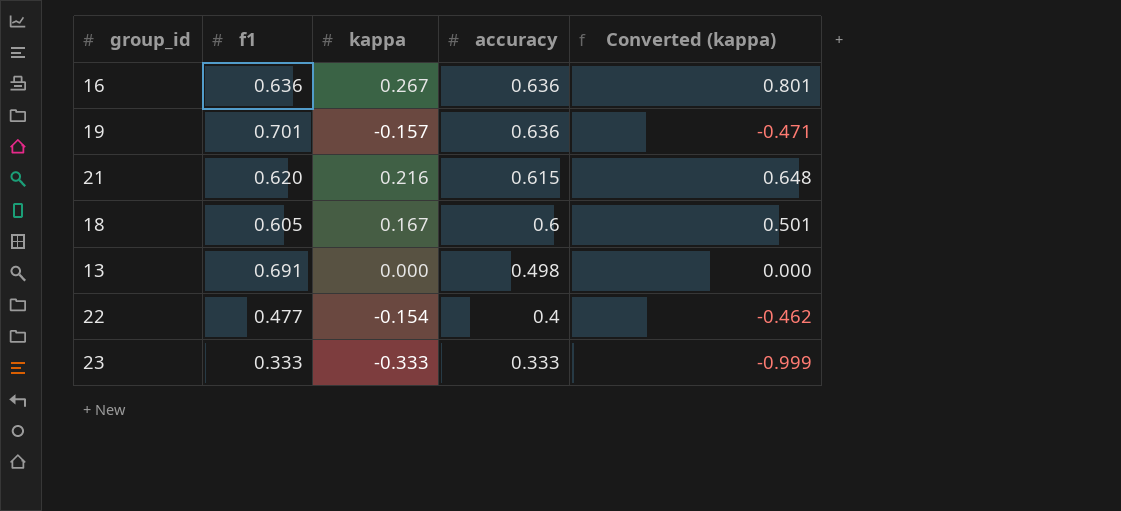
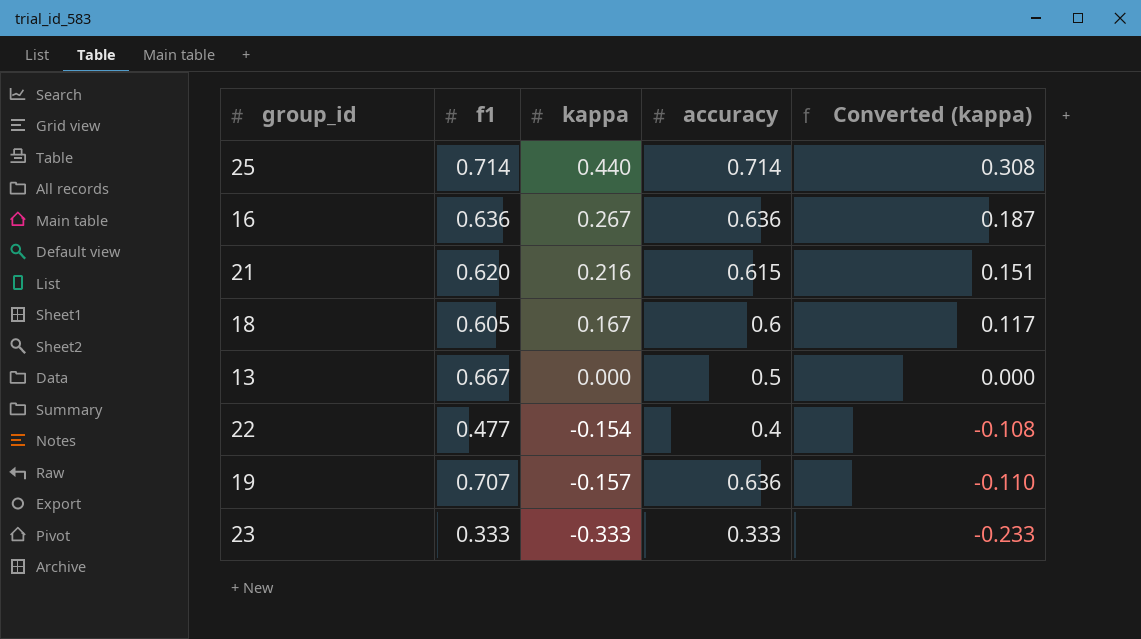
row order: accuracy descending -> kappa descending
column Converted (kappa) | formula: [kappa] * 3 -> [kappa] * 0.7
row 25: none -> 0.714 | 0.440 | 0.714 | 0.308
13 | f1: 0.691 -> 0.667
13 | accuracy: 0.498 -> 0.5
19 | f1: 0.701 -> 0.707

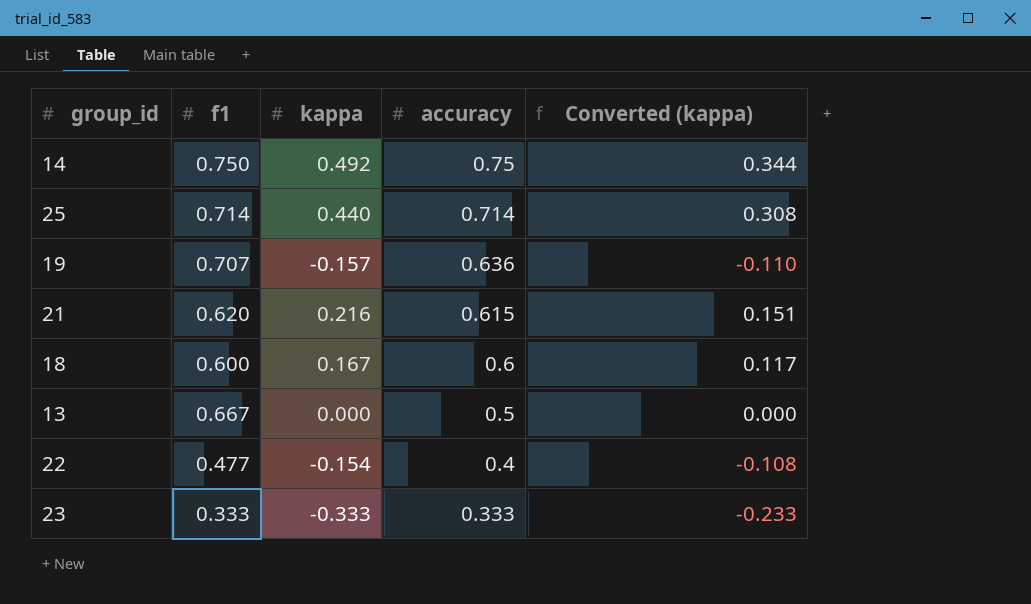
row order: kappa descending -> accuracy descending
row 16: 0.636 | 0.267 | 0.636 | 0.187 -> none
row 14: none -> 0.750 | 0.492 | 0.75 | 0.344
18 | f1: 0.605 -> 0.600

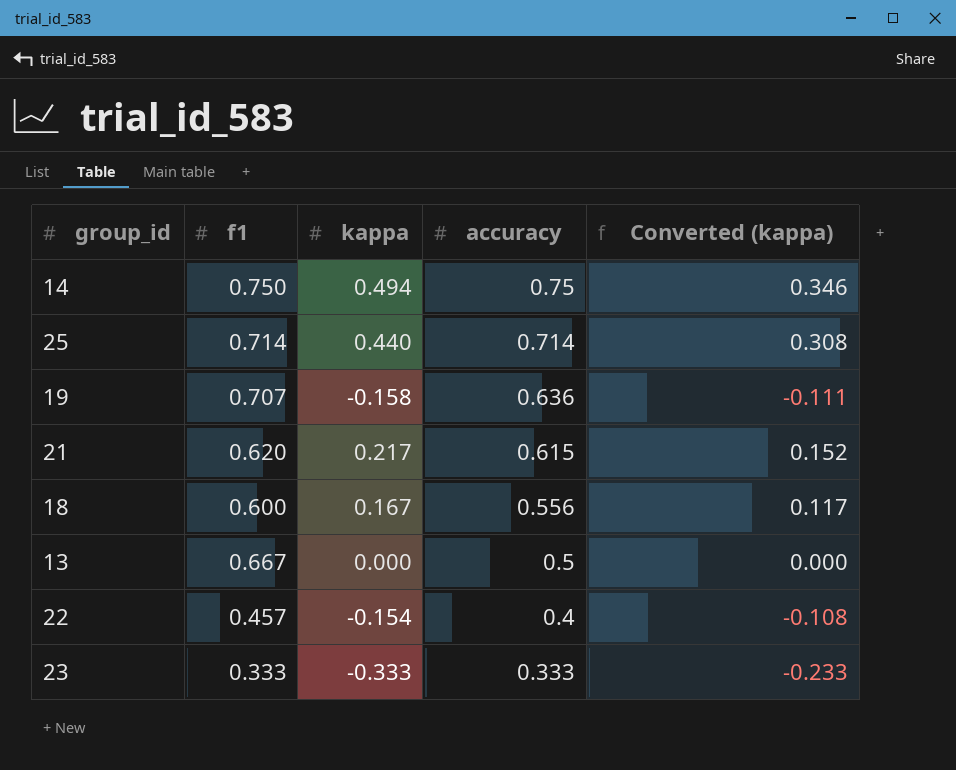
14 | kappa: 0.492 -> 0.494
14 | Converted (kappa): 0.344 -> 0.346
19 | kappa: -0.157 -> -0.158
19 | Converted (kappa): -0.110 -> -0.111
21 | kappa: 0.216 -> 0.217
21 | Converted (kappa): 0.151 -> 0.152
18 | accuracy: 0.6 -> 0.556
22 | f1: 0.477 -> 0.457

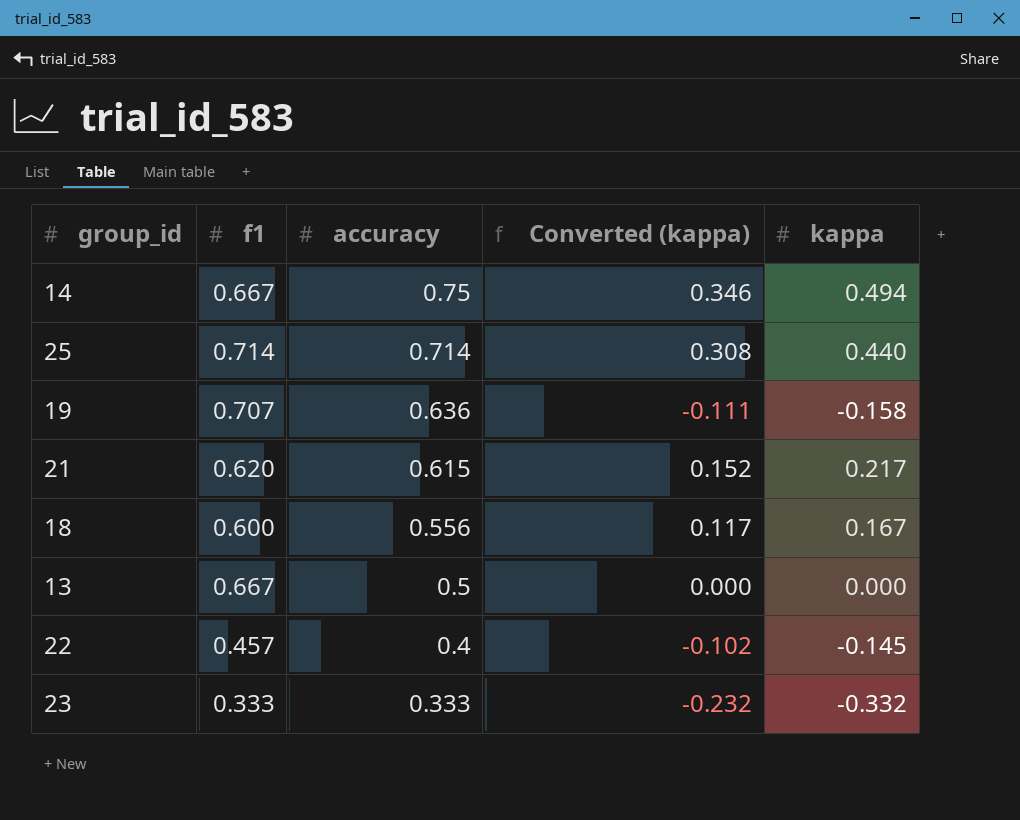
column kappa | position: 3 -> 5
14 | f1: 0.750 -> 0.667
22 | Converted (kappa): -0.108 -> -0.102
22 | kappa: -0.154 -> -0.145
23 | Converted (kappa): -0.233 -> -0.232
23 | kappa: -0.333 -> -0.332

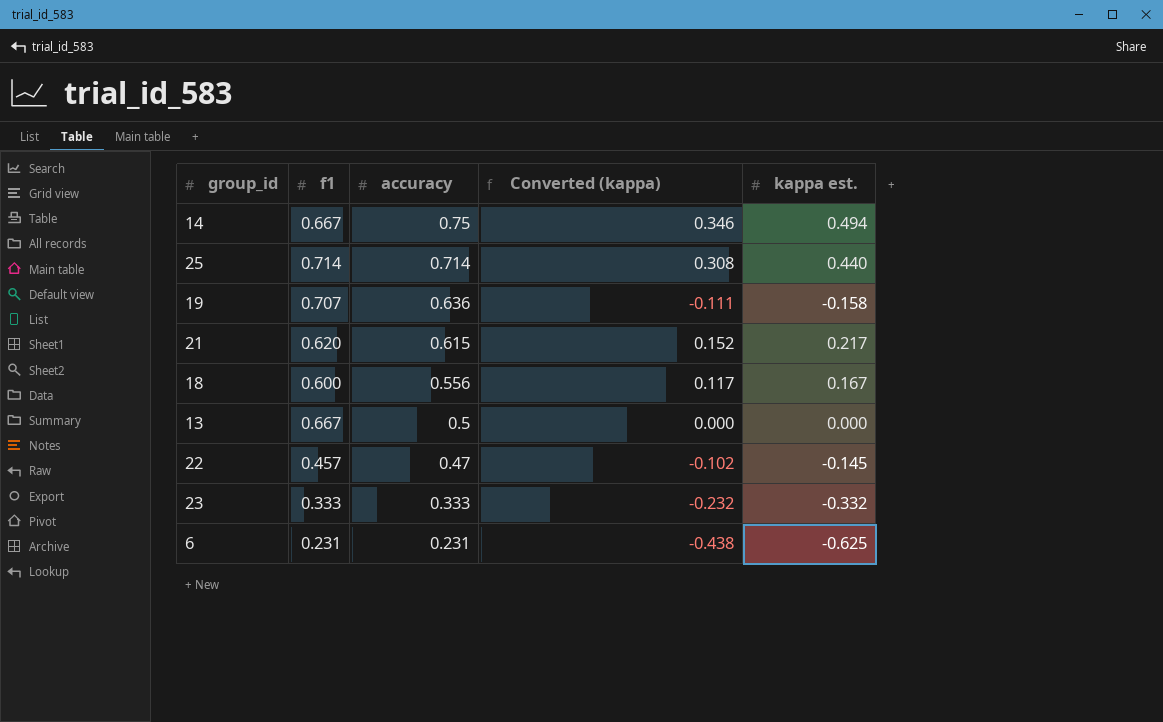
column name: kappa -> kappa est.
22 | accuracy: 0.4 -> 0.47
row 6: none -> 0.231 | 0.231 | -0.438 | -0.625

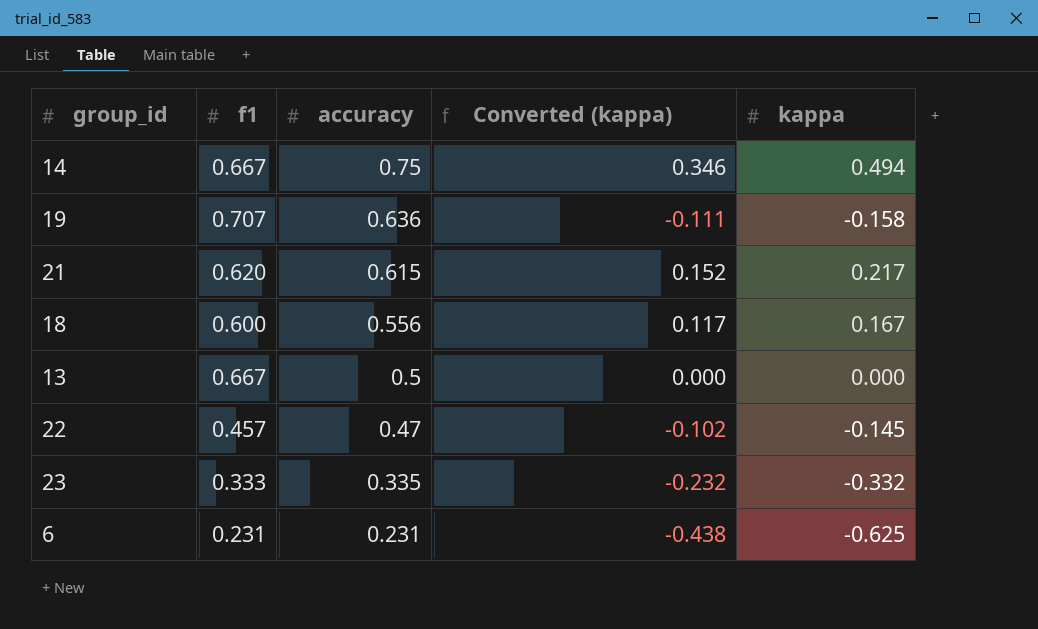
column name: kappa est. -> kappa
row 25: 0.714 | 0.714 | 0.308 | 0.440 -> none
23 | accuracy: 0.333 -> 0.335

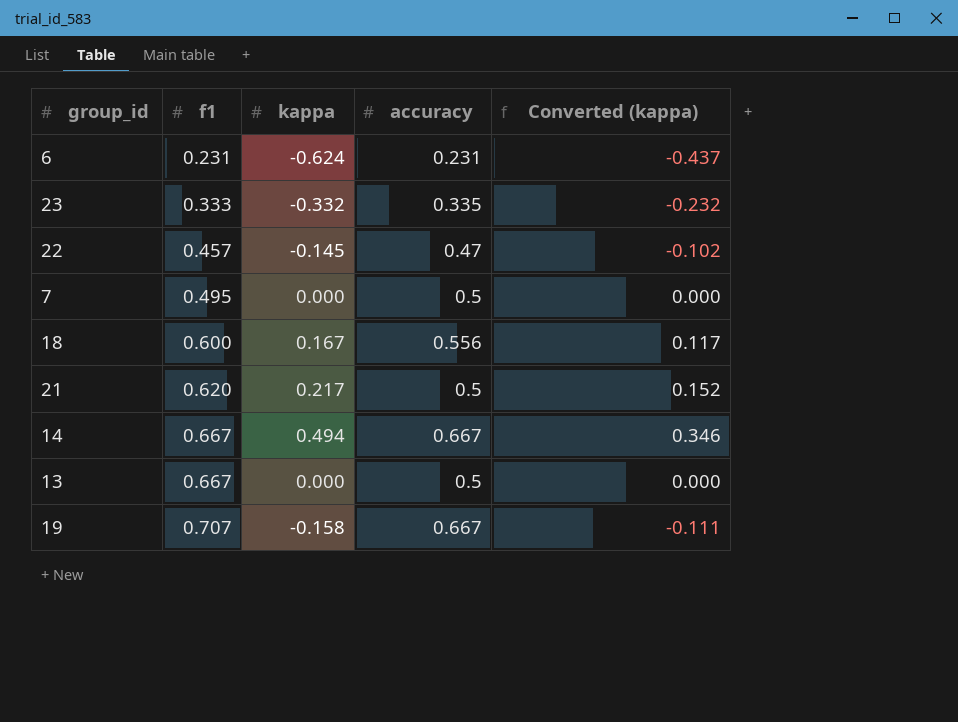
row order: accuracy descending -> f1 ascending
column kappa | position: 5 -> 3
6 | kappa: -0.625 -> -0.624
6 | Converted (kappa): -0.438 -> -0.437
row 7: none -> 0.495 | 0.000 | 0.5 | 0.000
21 | accuracy: 0.615 -> 0.5
14 | accuracy: 0.75 -> 0.667
19 | accuracy: 0.636 -> 0.667

